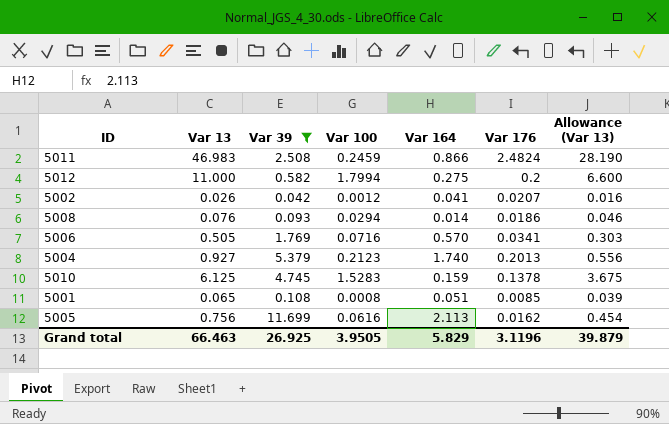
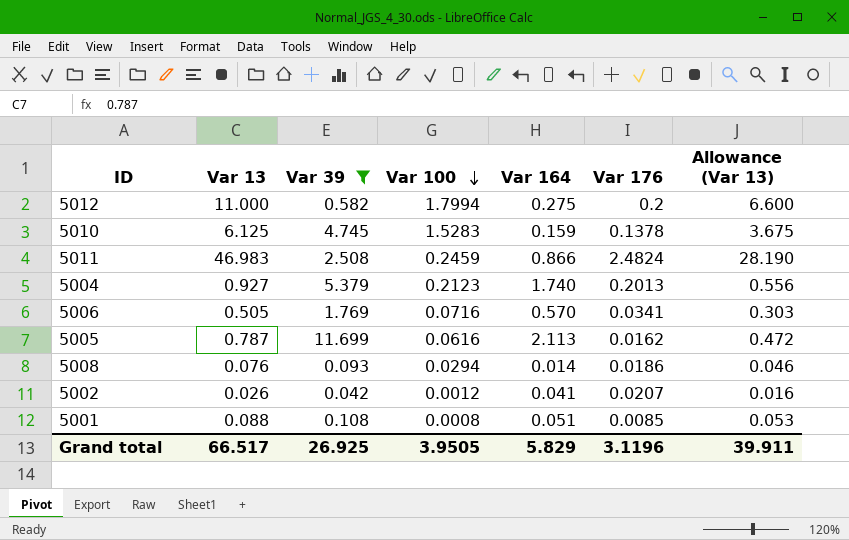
row order: none -> Var 100 descending
5005 | Var 13: 0.756 -> 0.787
5005 | Allowance (Var 13): 0.454 -> 0.472
5001 | Var 13: 0.065 -> 0.088
5001 | Allowance (Var 13): 0.039 -> 0.053
Grand total | Var 13: 66.463 -> 66.517
Grand total | Allowance (Var 13): 39.879 -> 39.911

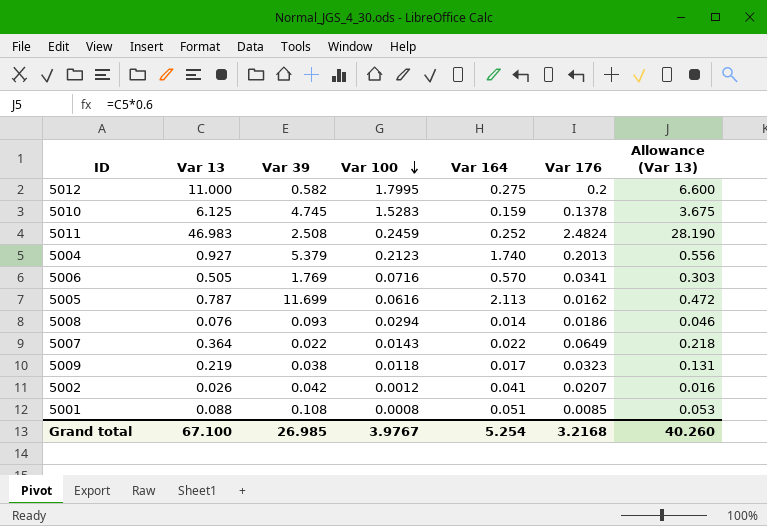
filter: Var 39 >= 0.042 -> none
5012 | Var 100: 1.7994 -> 1.7995
5011 | Var 164: 0.866 -> 0.252
Grand total | Var 13: 66.517 -> 67.100
Grand total | Var 39: 26.925 -> 26.985
Grand total | Var 100: 3.9505 -> 3.9767
Grand total | Var 164: 5.829 -> 5.254
Grand total | Var 176: 3.1196 -> 3.2168
Grand total | Allowance (Var 13): 39.911 -> 40.260

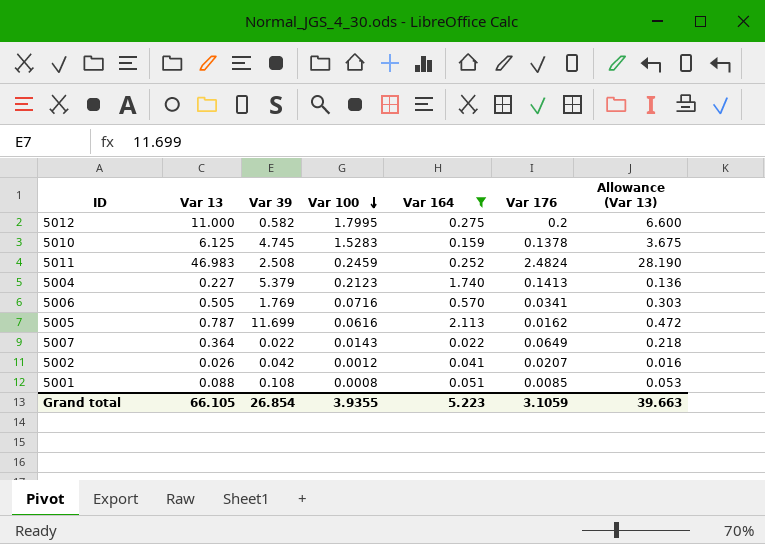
filter: none -> Var 164 >= 0.022
5004 | Var 13: 0.927 -> 0.227
5004 | Var 176: 0.2013 -> 0.1413
5004 | Allowance (Var 13): 0.556 -> 0.136
Grand total | Var 13: 67.100 -> 66.105
Grand total | Var 39: 26.985 -> 26.854
Grand total | Var 100: 3.9767 -> 3.9355
Grand total | Var 164: 5.254 -> 5.223
Grand total | Var 176: 3.2168 -> 3.1059
Grand total | Allowance (Var 13): 40.260 -> 39.663

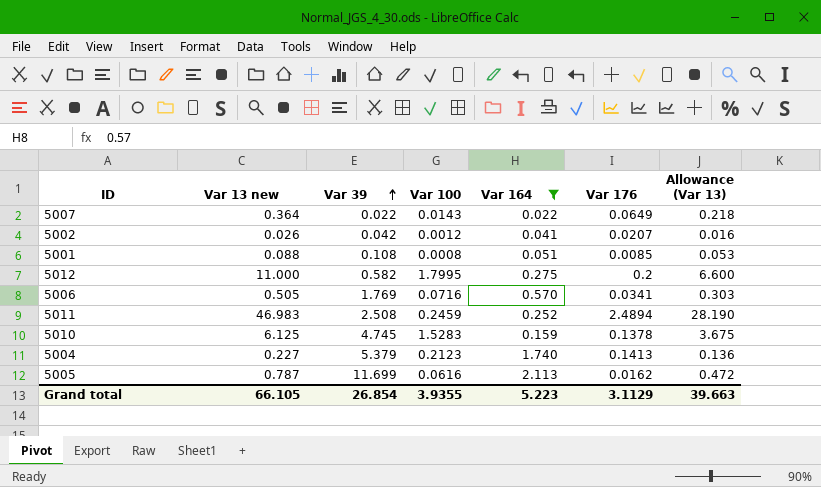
row order: Var 100 descending -> Var 39 ascending
column name: Var 13 -> Var 13 new
5011 | Var 176: 2.4824 -> 2.4894
Grand total | Var 176: 3.1059 -> 3.1129

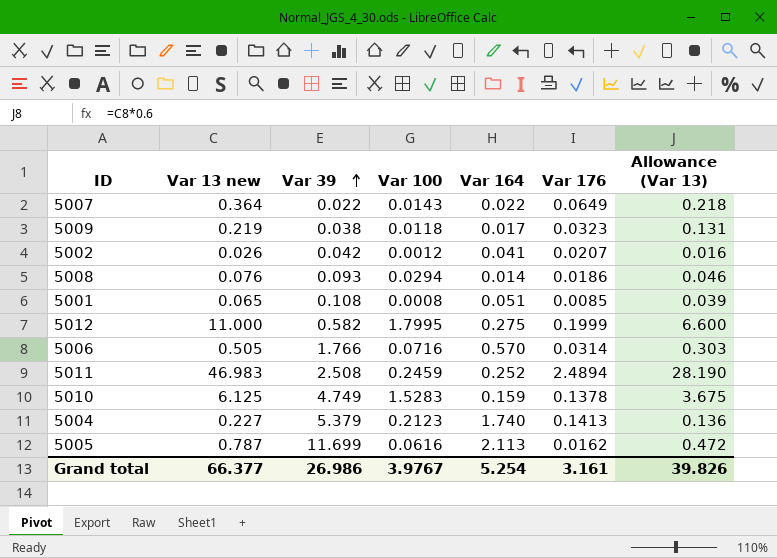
filter: Var 164 >= 0.022 -> none
5001 | Var 13 new: 0.088 -> 0.065
5001 | Allowance (Var 13): 0.053 -> 0.039
5012 | Var 176: 0.2 -> 0.1999
5006 | Var 39: 1.769 -> 1.766
5006 | Var 176: 0.0341 -> 0.0314
5010 | Var 39: 4.745 -> 4.749
Grand total | Var 13 new: 66.105 -> 66.377
Grand total | Var 39: 26.854 -> 26.986
Grand total | Var 100: 3.9355 -> 3.9767
Grand total | Var 164: 5.223 -> 5.254
Grand total | Var 176: 3.1129 -> 3.161
Grand total | Allowance (Var 13): 39.663 -> 39.826

